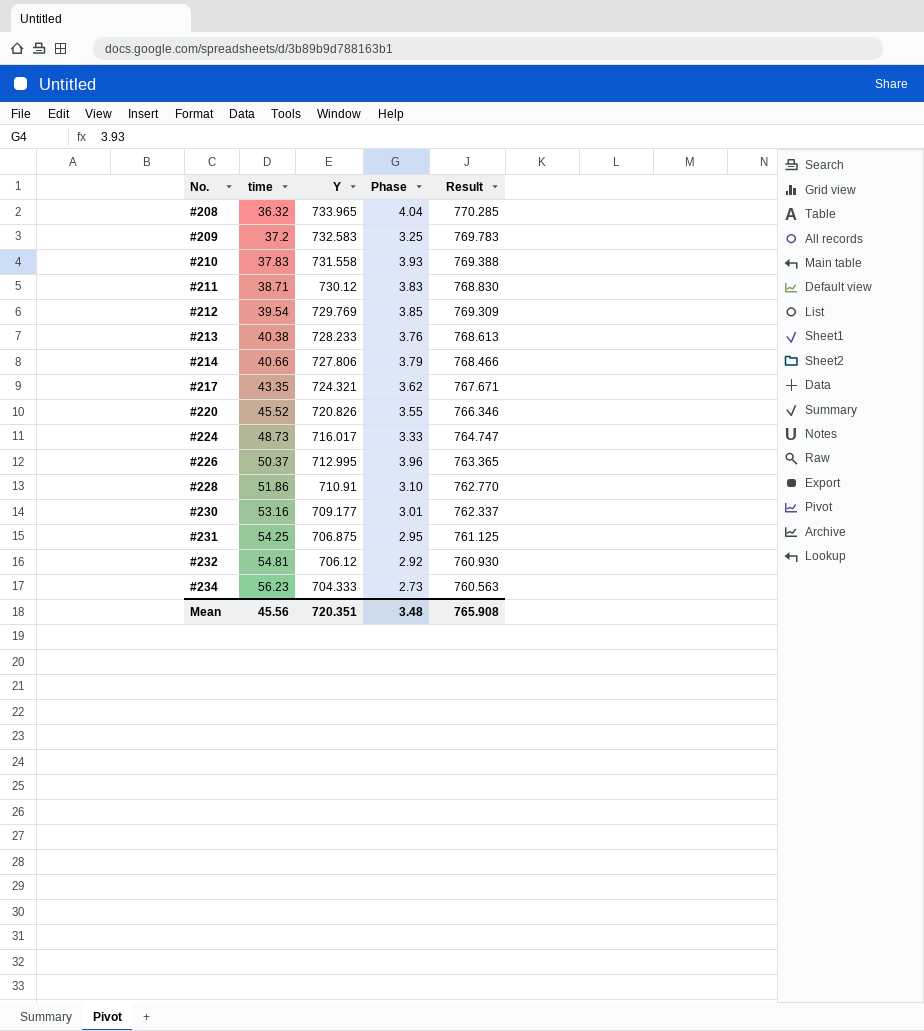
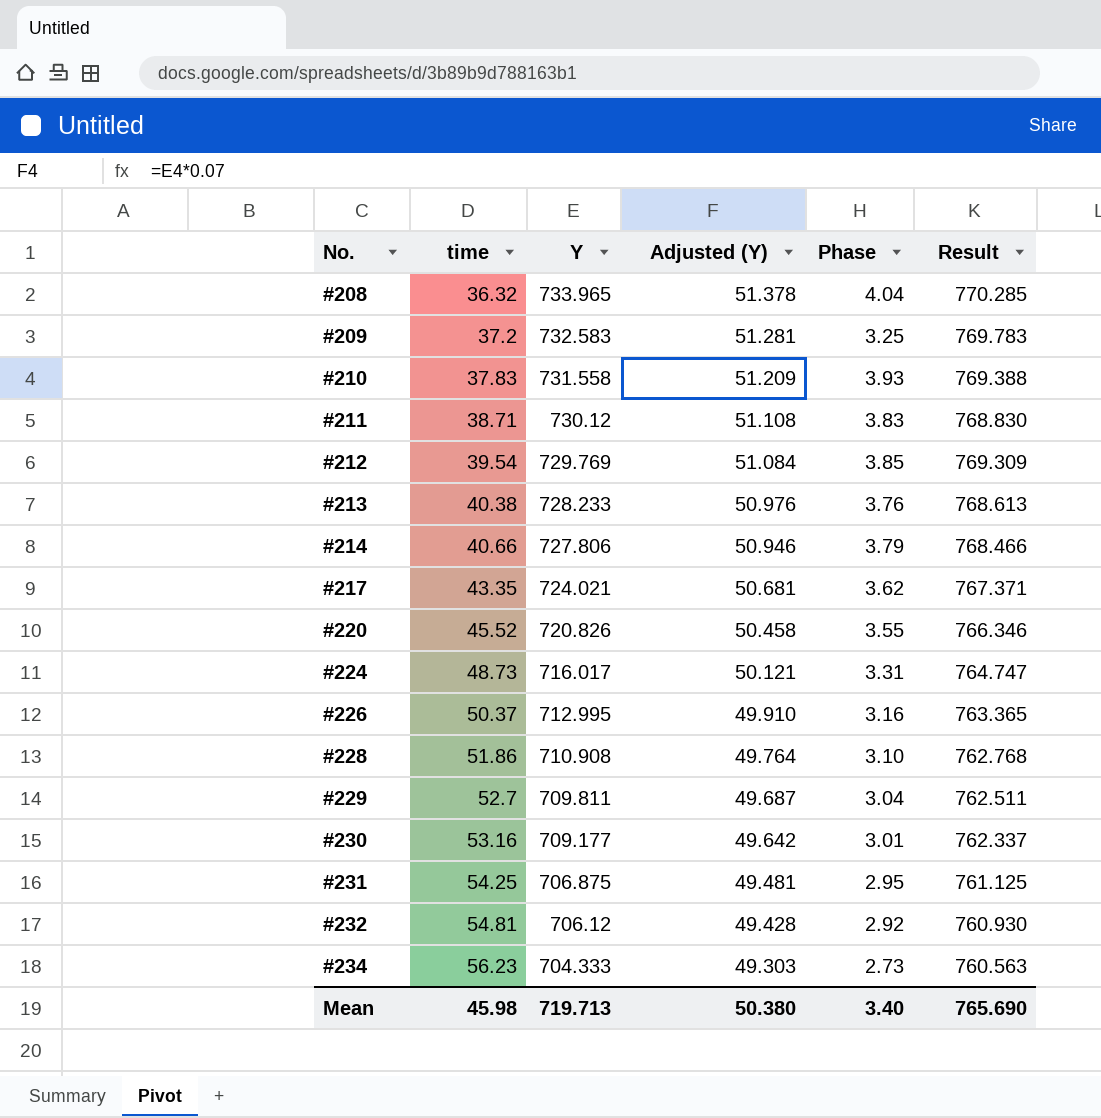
column Adjusted (Y) | formula: none -> [Y] * 0.07
#217 | Y: 724.321 -> 724.021
#217 | Result: 767.671 -> 767.371
#224 | Phase: 3.33 -> 3.31
#226 | Phase: 3.96 -> 3.16
#228 | Y: 710.91 -> 710.908
#228 | Result: 762.770 -> 762.768
row #229: none -> 52.7 | 709.811 | 49.687 | 3.04 | 762.511
Mean | time: 45.56 -> 45.98
Mean | Y: 720.351 -> 719.713
Mean | Phase: 3.48 -> 3.40
Mean | Result: 765.908 -> 765.690

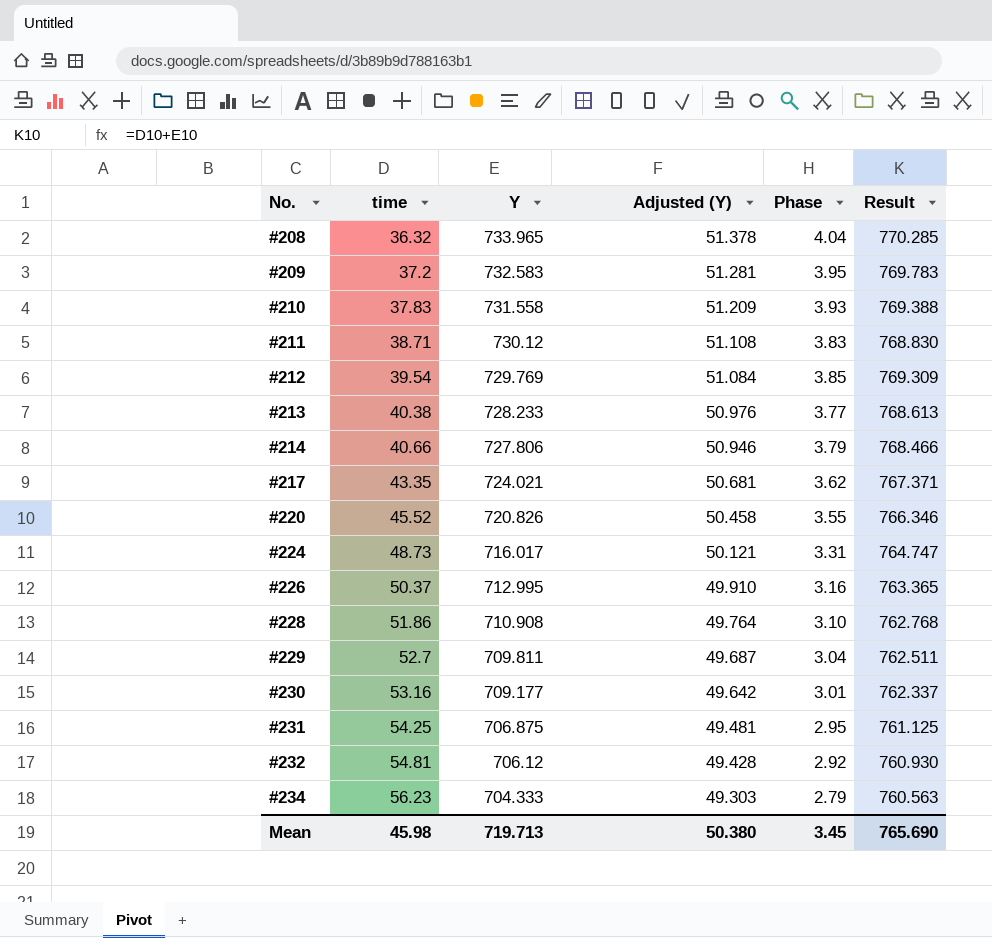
#209 | Phase: 3.25 -> 3.95
#213 | Phase: 3.76 -> 3.77
#234 | Phase: 2.73 -> 2.79
Mean | Phase: 3.40 -> 3.45

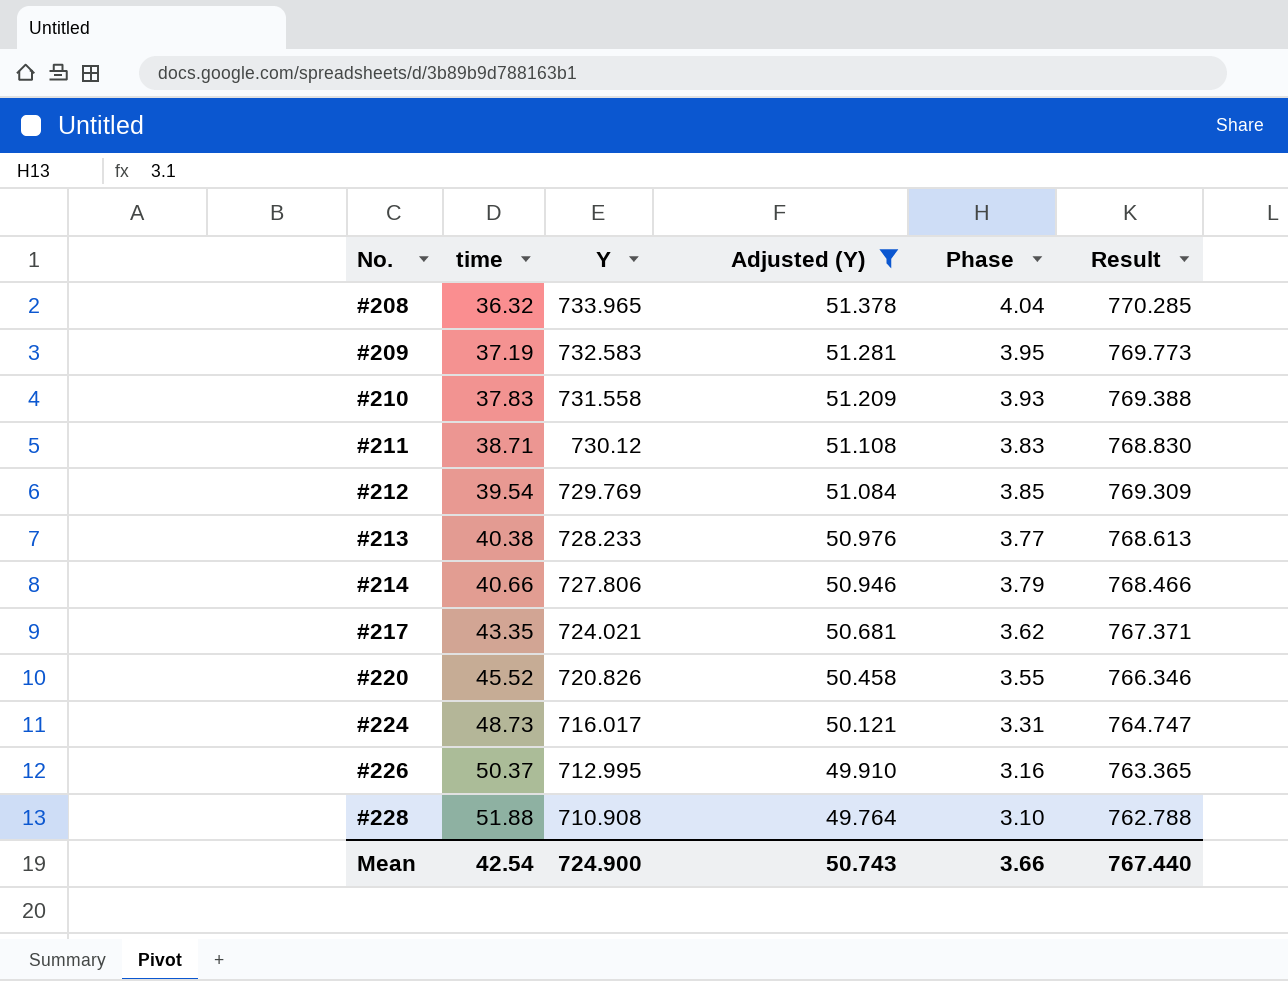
filter: none -> Adjusted (Y) >= 49.764
#209 | time: 37.2 -> 37.19
#209 | Result: 769.783 -> 769.773
#228 | time: 51.86 -> 51.88
#228 | Result: 762.768 -> 762.788
Mean | time: 45.98 -> 42.54
Mean | Y: 719.713 -> 724.900
Mean | Adjusted (Y): 50.380 -> 50.743
Mean | Phase: 3.45 -> 3.66
Mean | Result: 765.690 -> 767.440

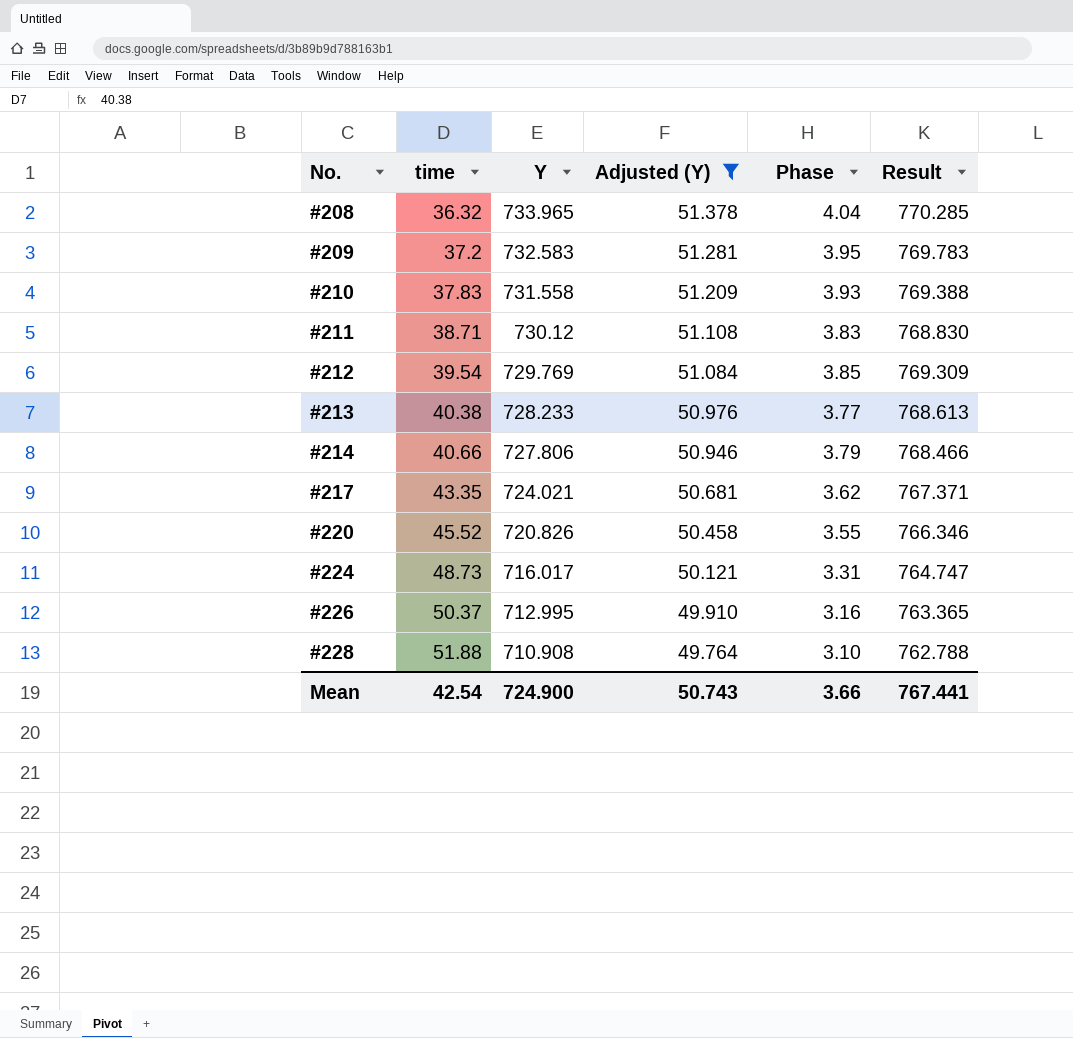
#209 | time: 37.19 -> 37.2
#209 | Result: 769.773 -> 769.783
Mean | Result: 767.440 -> 767.441

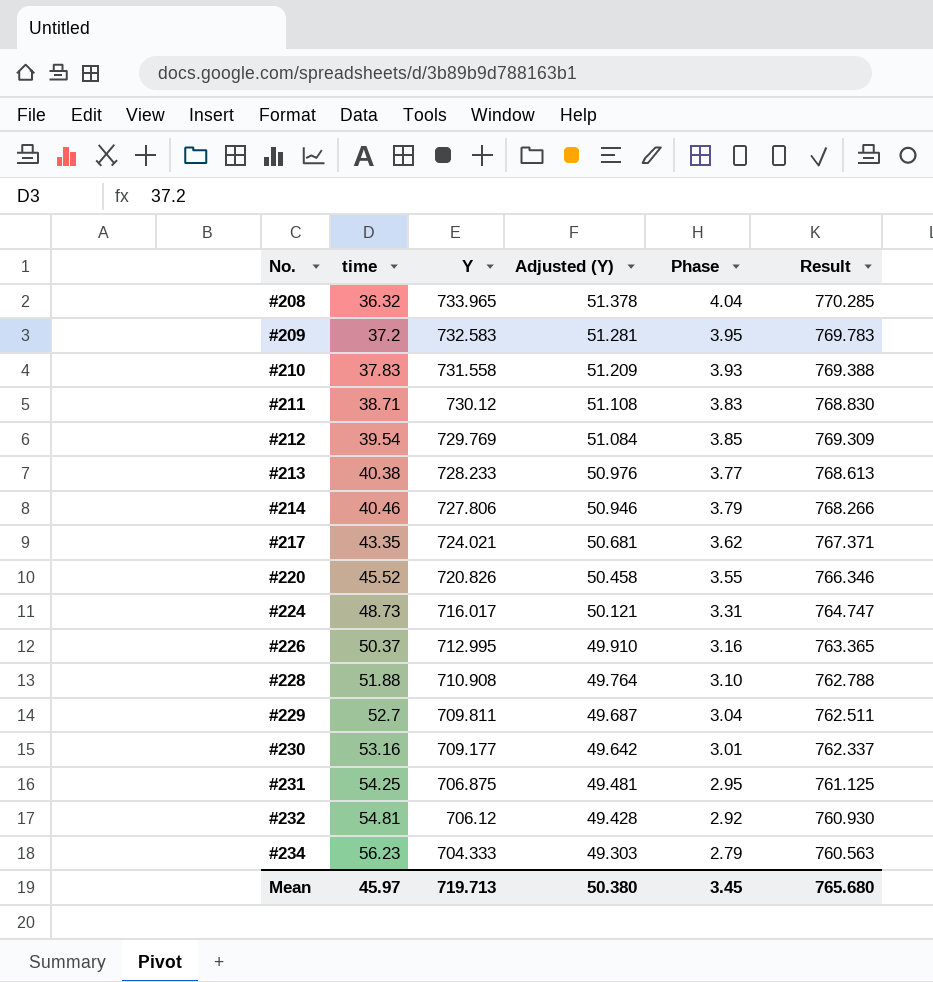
filter: Adjusted (Y) >= 49.764 -> none
#214 | time: 40.66 -> 40.46
#214 | Result: 768.466 -> 768.266
Mean | time: 42.54 -> 45.97
Mean | Y: 724.900 -> 719.713
Mean | Adjusted (Y): 50.743 -> 50.380
Mean | Phase: 3.66 -> 3.45
Mean | Result: 767.441 -> 765.680

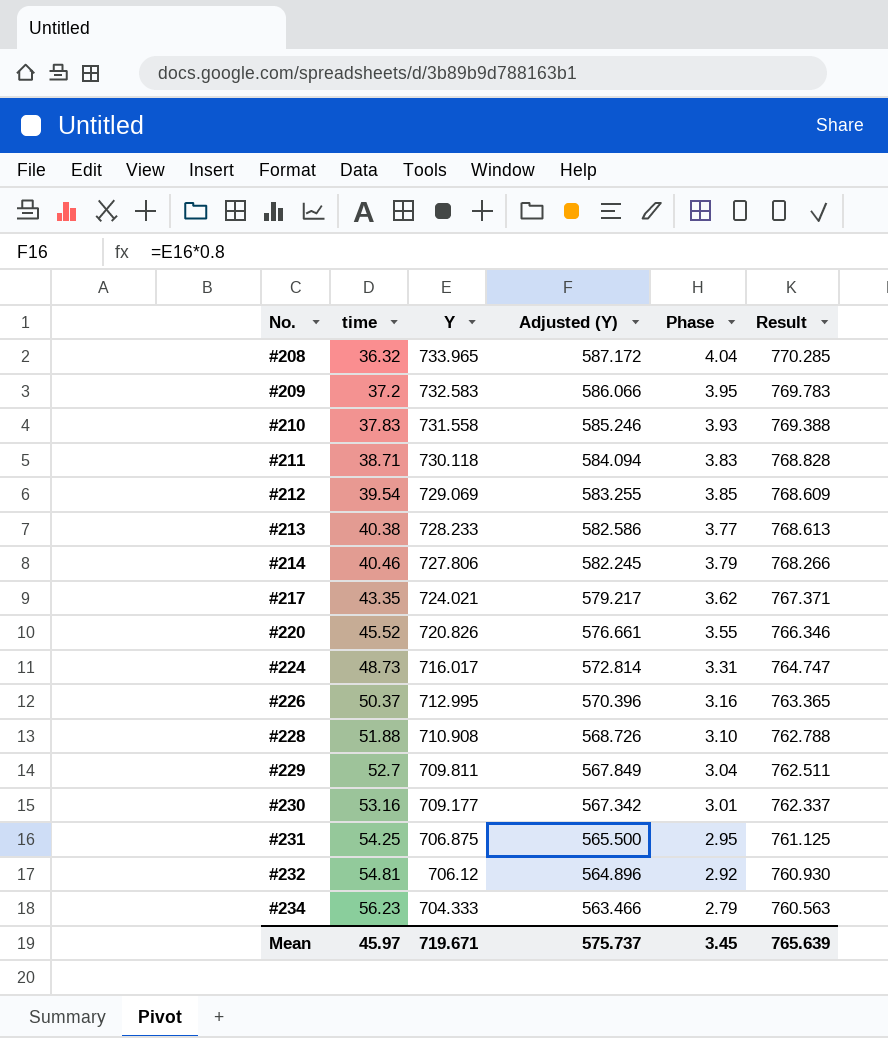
column Adjusted (Y) | formula: [Y] * 0.07 -> [Y] * 0.8
#211 | Y: 730.12 -> 730.118
#211 | Result: 768.830 -> 768.828
#212 | Y: 729.769 -> 729.069
#212 | Result: 769.309 -> 768.609
Mean | Y: 719.713 -> 719.671
Mean | Adjusted (Y): 50.380 -> 575.737
Mean | Result: 765.680 -> 765.639

